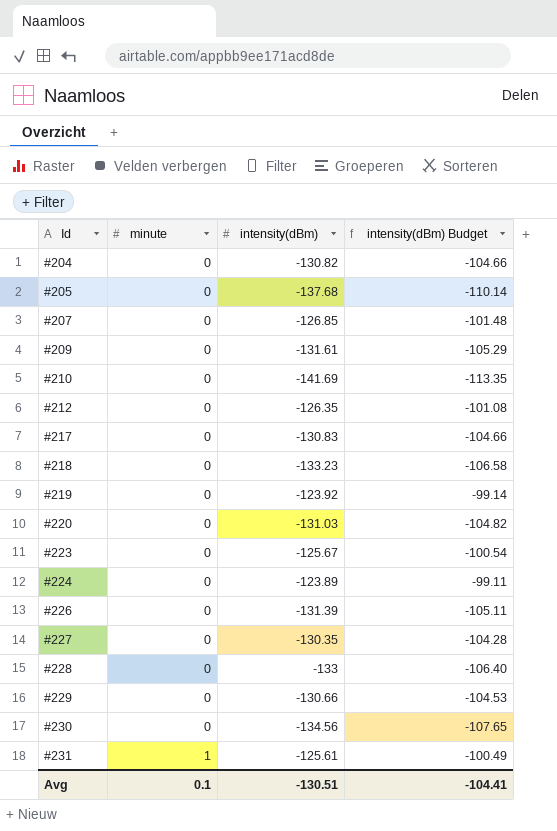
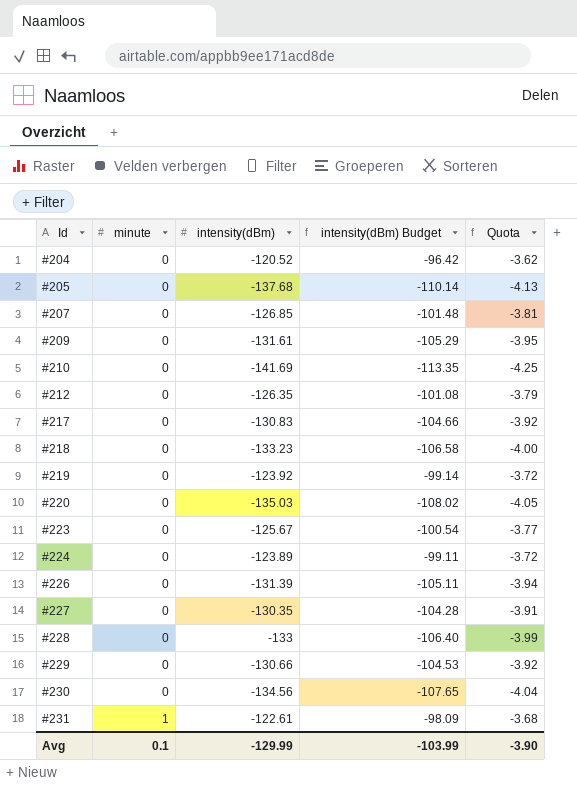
column Quota | formula: none -> [intensity(dBm)] * 0.03
#204 | intensity(dBm): -130.82 -> -120.52
#204 | intensity(dBm) Budget: -104.66 -> -96.42
#220 | intensity(dBm): -131.03 -> -135.03
#220 | intensity(dBm) Budget: -104.82 -> -108.02
#231 | intensity(dBm): -125.61 -> -122.61
#231 | intensity(dBm) Budget: -100.49 -> -98.09
Avg | intensity(dBm): -130.51 -> -129.99
Avg | intensity(dBm) Budget: -104.41 -> -103.99

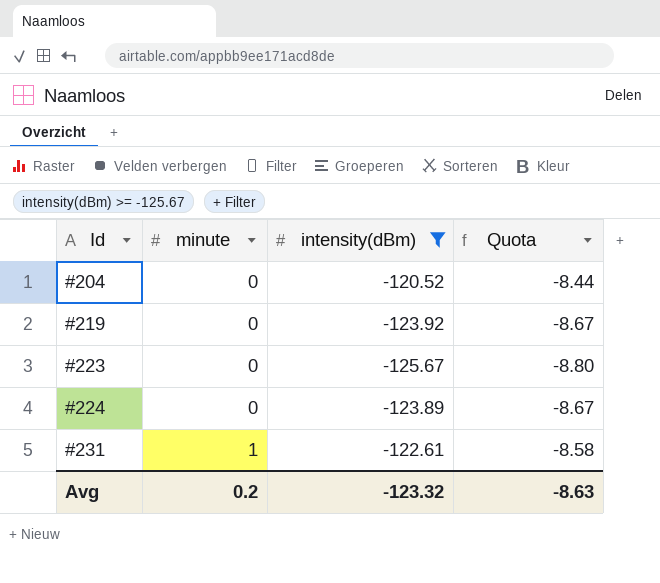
filter: none -> intensity(dBm) >= -125.67
column intensity(dBm) Budget | formula: [intensity(dBm)] * 0.8 -> none
column Quota | formula: [intensity(dBm)] * 0.03 -> [intensity(dBm)] * 0.07
Avg | minute: 0.1 -> 0.2
Avg | intensity(dBm): -129.99 -> -123.32
Avg | Quota: -3.90 -> -8.63

